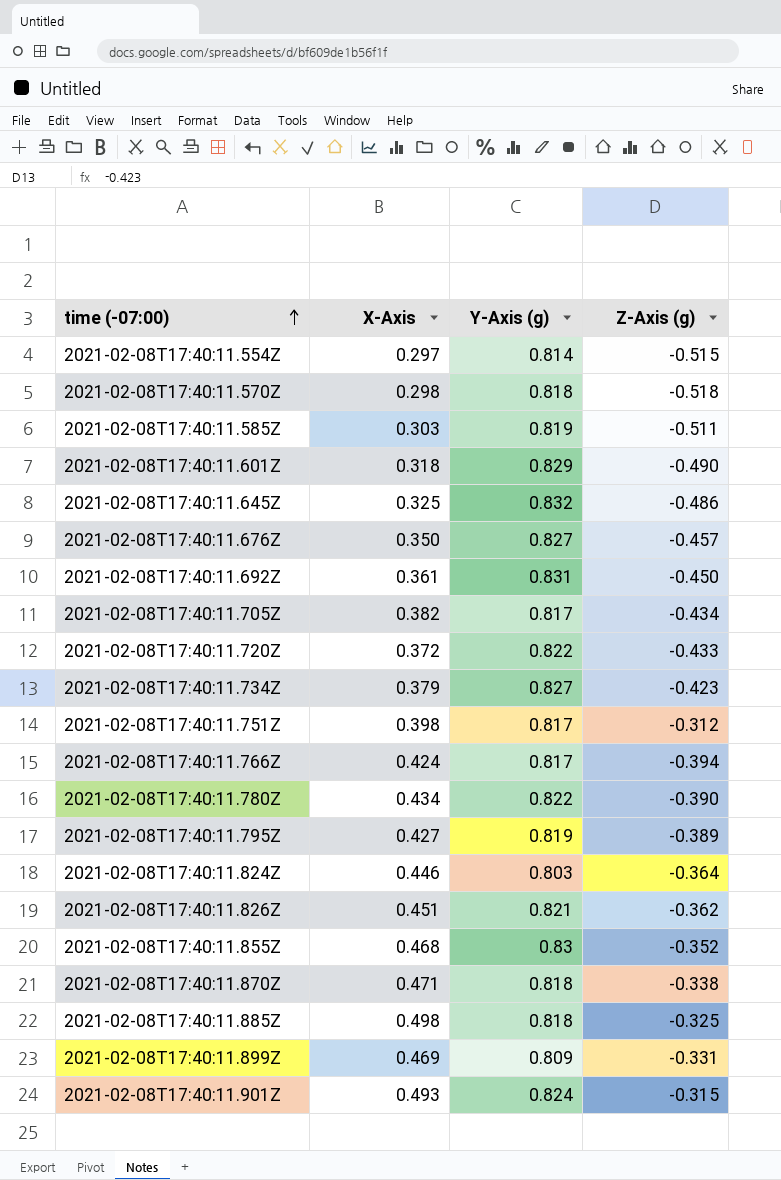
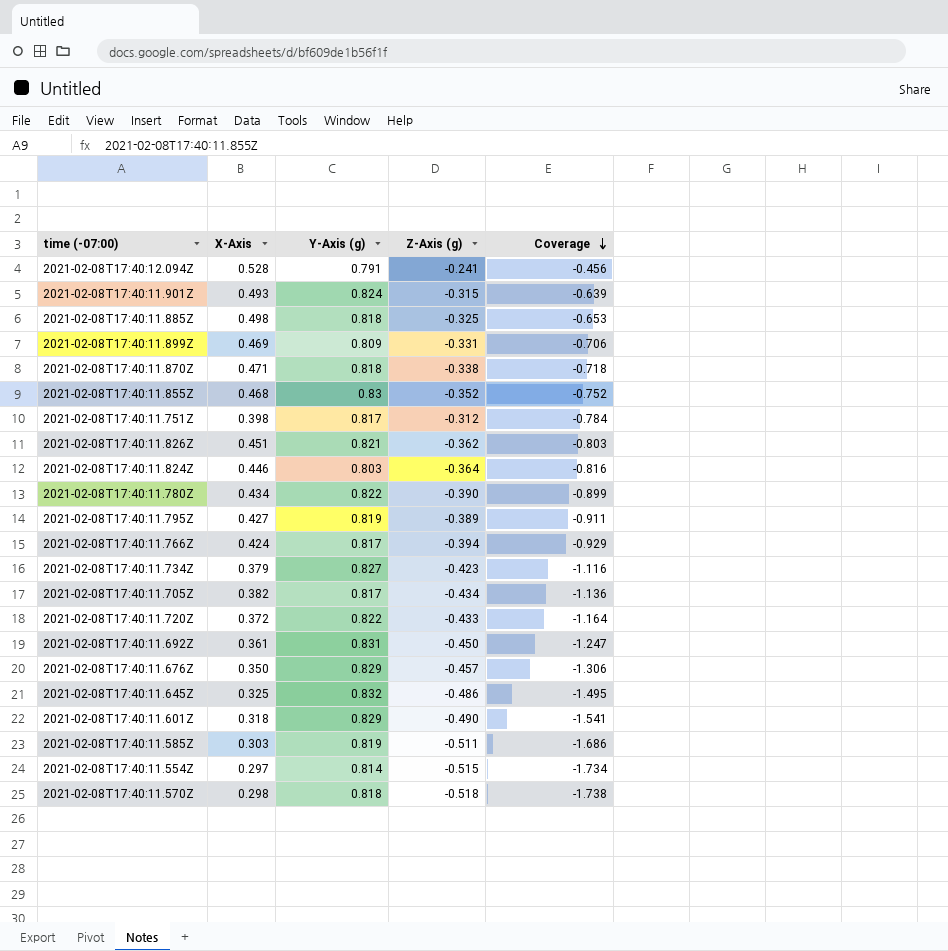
row order: time (-07:00) ascending -> Coverage descending
column Coverage | formula: none -> [Z-Axis (g)] / [X-Axis]
row 2021-02-08T17:40:12.094Z: none -> 0.528 | 0.791 | -0.241 | -0.456
2021-02-08T17:40:11.676Z | Y-Axis (g): 0.827 -> 0.829

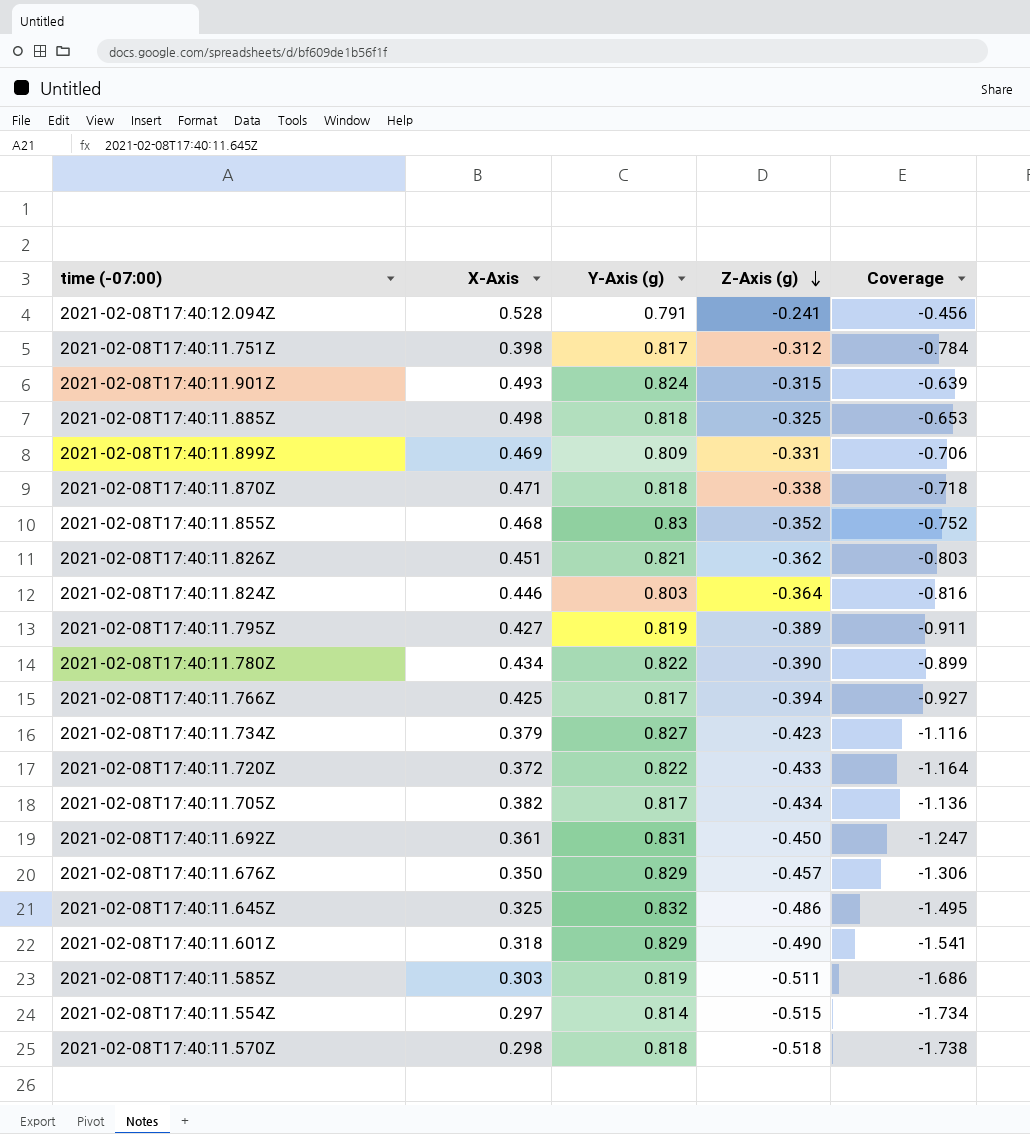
row order: Coverage descending -> Z-Axis (g) descending
2021-02-08T17:40:11.766Z | X-Axis: 0.424 -> 0.425
2021-02-08T17:40:11.766Z | Coverage: -0.929 -> -0.927

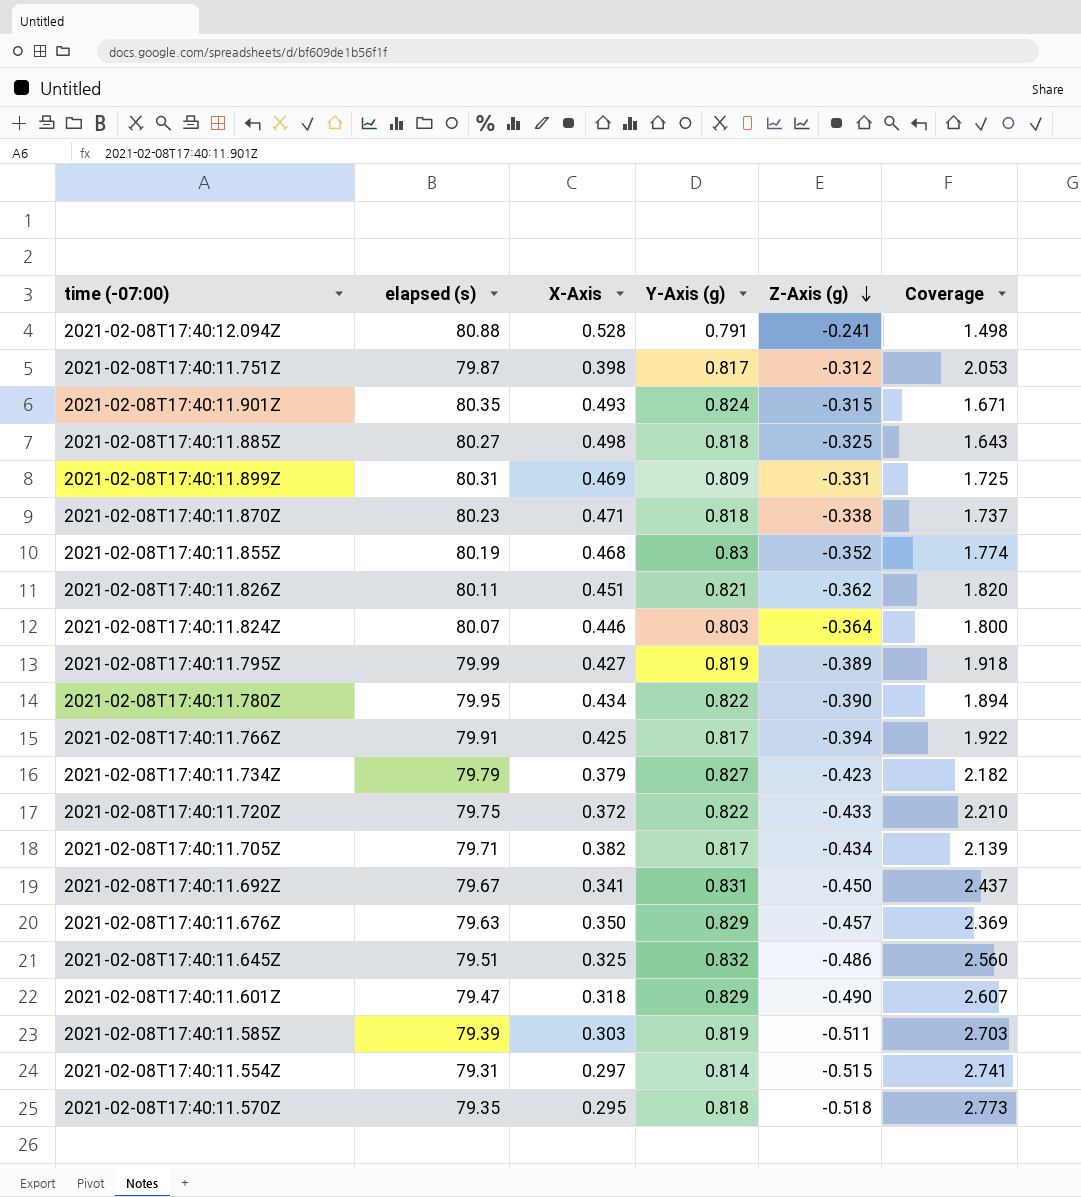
column elapsed (s) | position: none -> 2
column Coverage | formula: [Z-Axis (g)] / [X-Axis] -> [Y-Axis (g)] / [X-Axis]
2021-02-08T17:40:11.692Z | X-Axis: 0.361 -> 0.341
2021-02-08T17:40:11.570Z | X-Axis: 0.298 -> 0.295

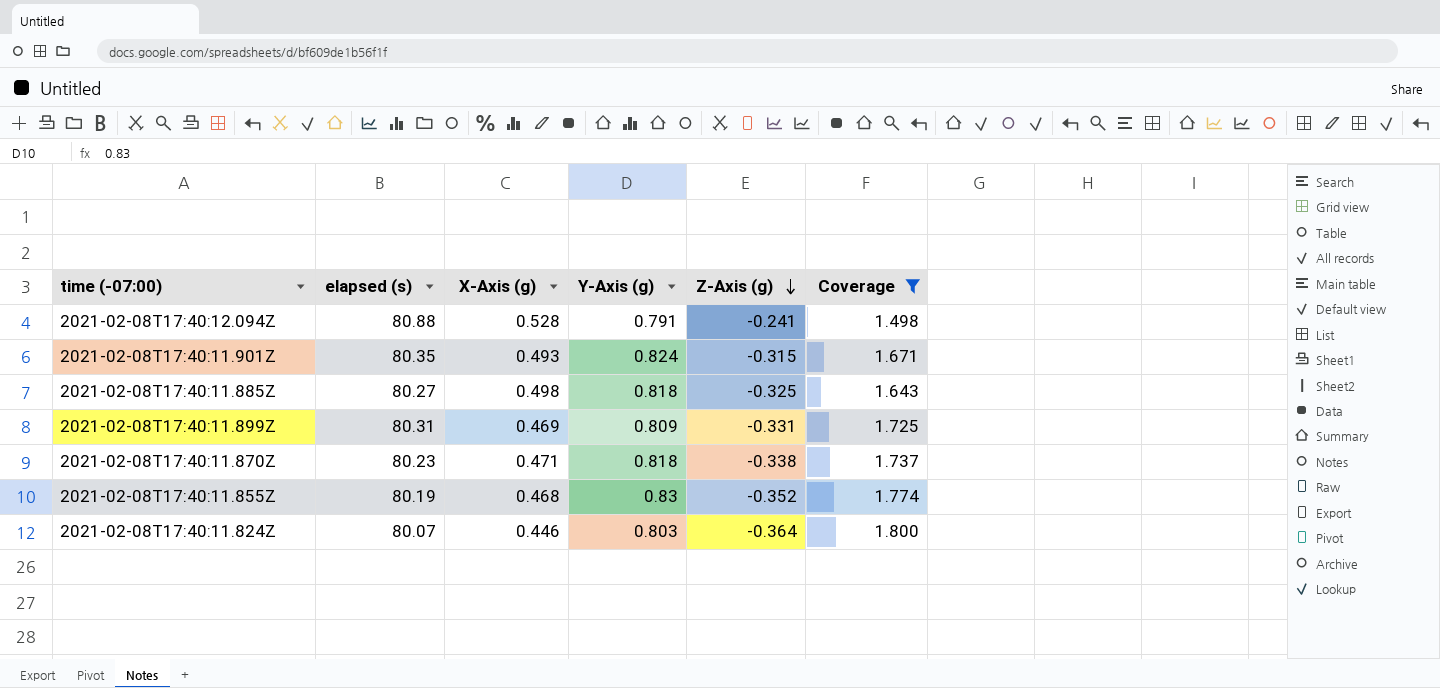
filter: none -> Coverage <= 1.800
column name: X-Axis -> X-Axis (g)

